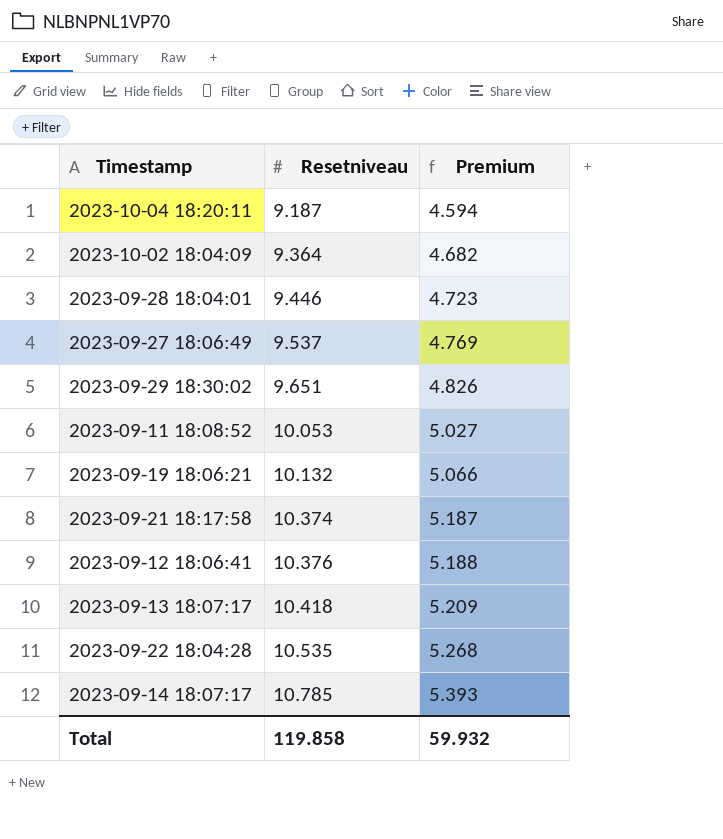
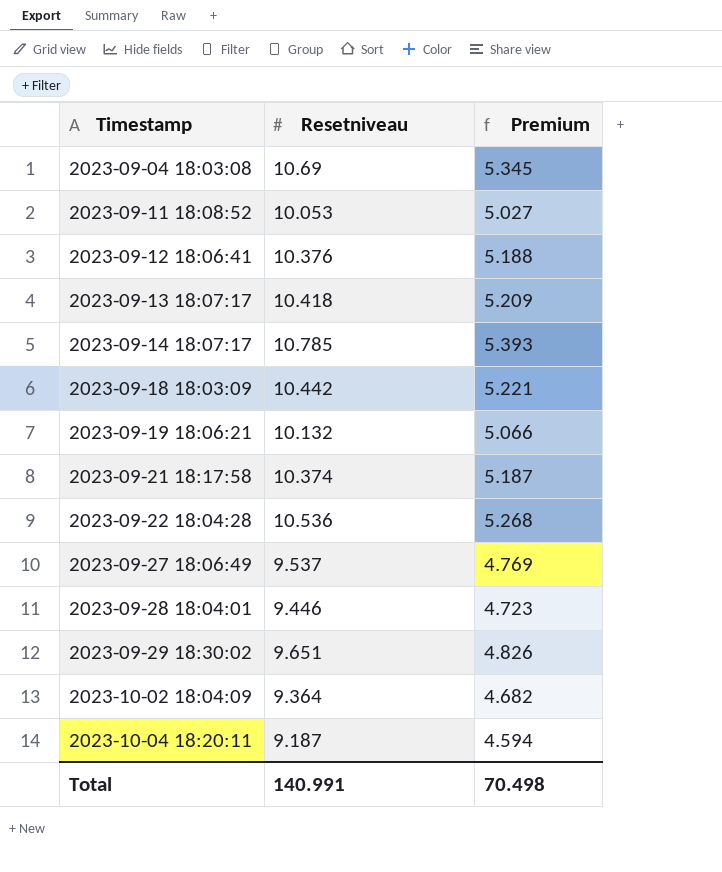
row order: Resetniveau ascending -> Timestamp ascending
row 2023-09-04 18:03:08: none -> 10.69 | 5.345
row 2023-09-18 18:03:09: none -> 10.442 | 5.221
2023-09-22 18:04:28 | Resetniveau: 10.535 -> 10.536
Total | Resetniveau: 119.858 -> 140.991
Total | Premium: 59.932 -> 70.498

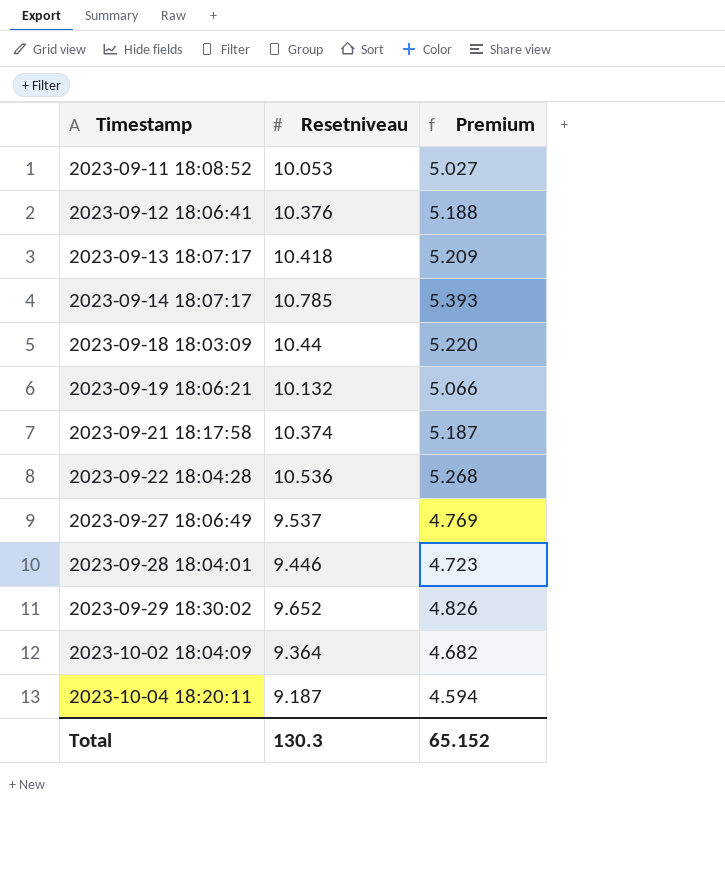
row 2023-09-04 18:03:08: 10.69 | 5.345 -> none
2023-09-18 18:03:09 | Resetniveau: 10.442 -> 10.44
2023-09-18 18:03:09 | Premium: 5.221 -> 5.220
2023-09-29 18:30:02 | Resetniveau: 9.651 -> 9.652
Total | Resetniveau: 140.991 -> 130.3
Total | Premium: 70.498 -> 65.152

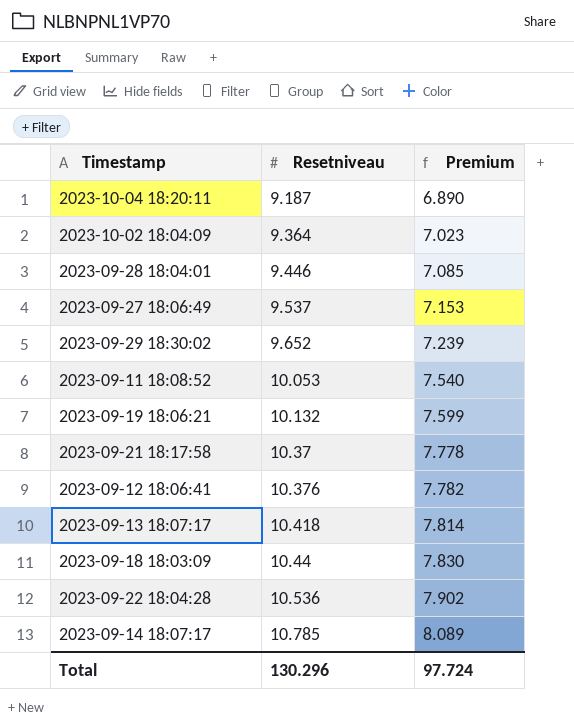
row order: Timestamp ascending -> Resetniveau ascending
column Premium | formula: [Resetniveau] * 0.5 -> [Resetniveau] * 0.75
2023-09-21 18:17:58 | Resetniveau: 10.374 -> 10.37
Total | Resetniveau: 130.3 -> 130.296
Total | Premium: 65.152 -> 97.724

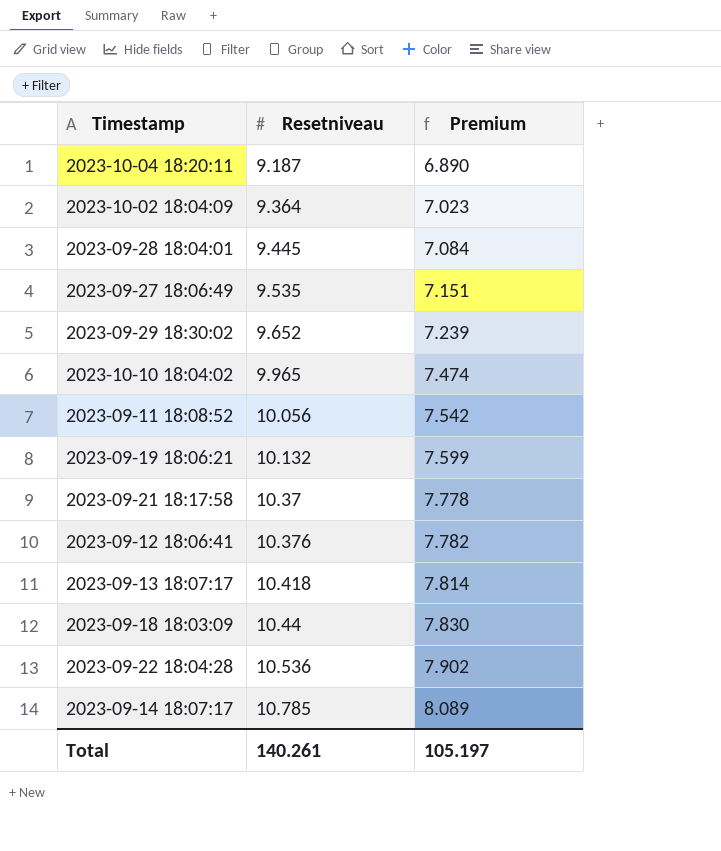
2023-09-28 18:04:01 | Resetniveau: 9.446 -> 9.445
2023-09-28 18:04:01 | Premium: 7.085 -> 7.084
2023-09-27 18:06:49 | Resetniveau: 9.537 -> 9.535
2023-09-27 18:06:49 | Premium: 7.153 -> 7.151
row 2023-10-10 18:04:02: none -> 9.965 | 7.474
2023-09-11 18:08:52 | Resetniveau: 10.053 -> 10.056
2023-09-11 18:08:52 | Premium: 7.540 -> 7.542
Total | Resetniveau: 130.296 -> 140.261
Total | Premium: 97.724 -> 105.197

